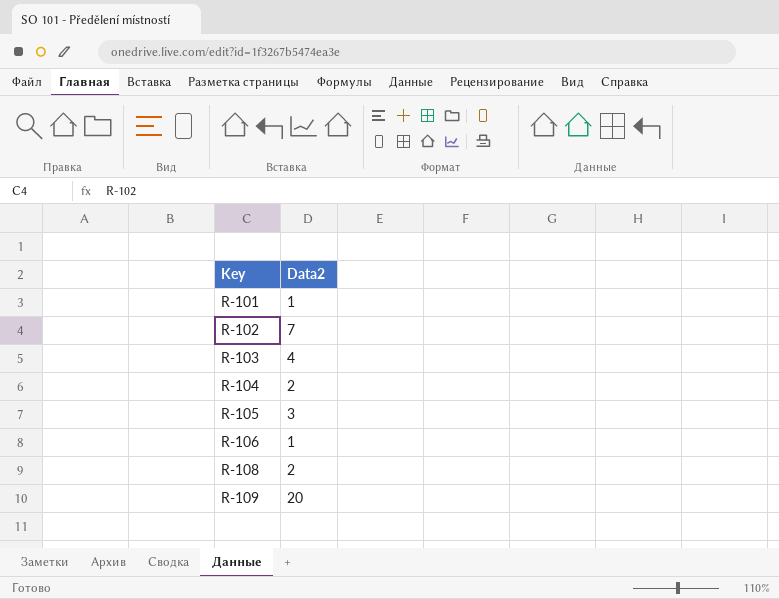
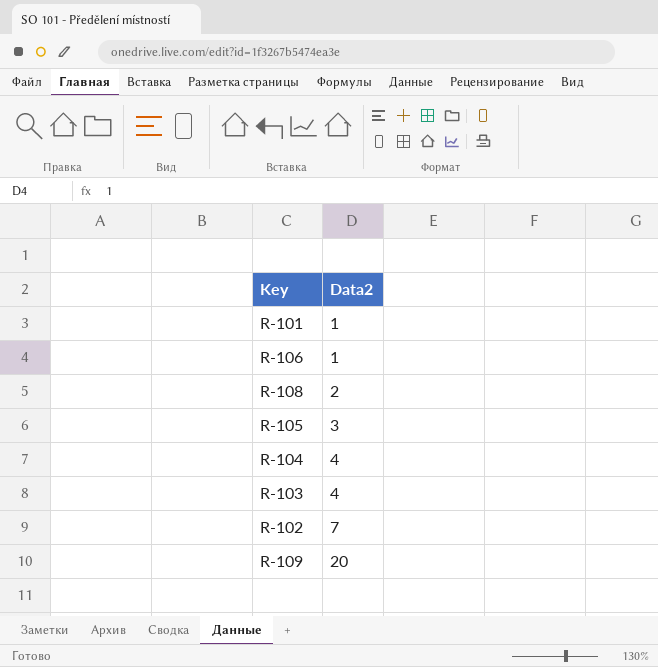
row order: Key ascending -> Data2 ascending
R-104 | Data2: 2 -> 4

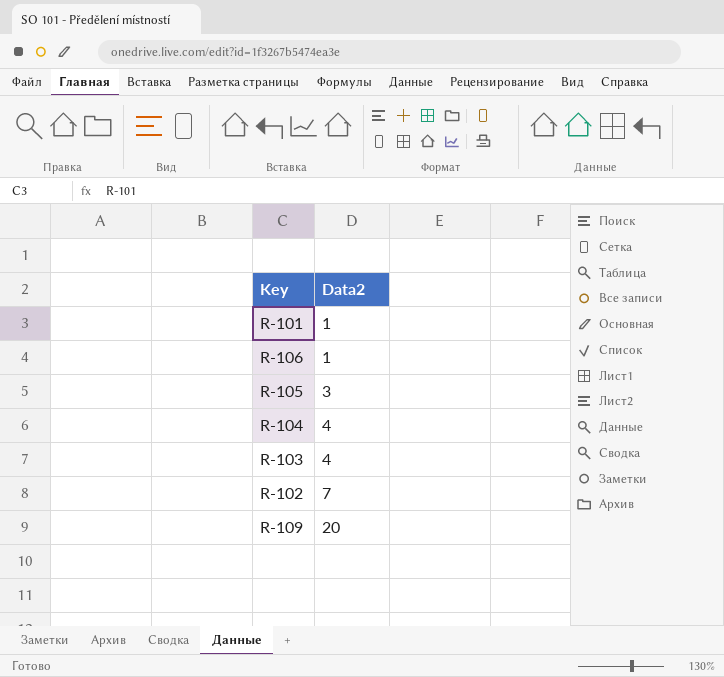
row R-108: 2 -> none

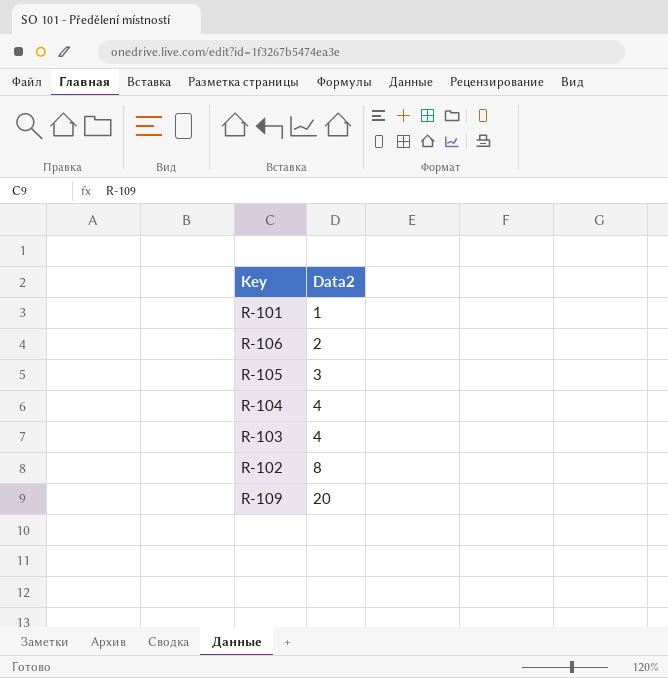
R-106 | Data2: 1 -> 2
R-102 | Data2: 7 -> 8

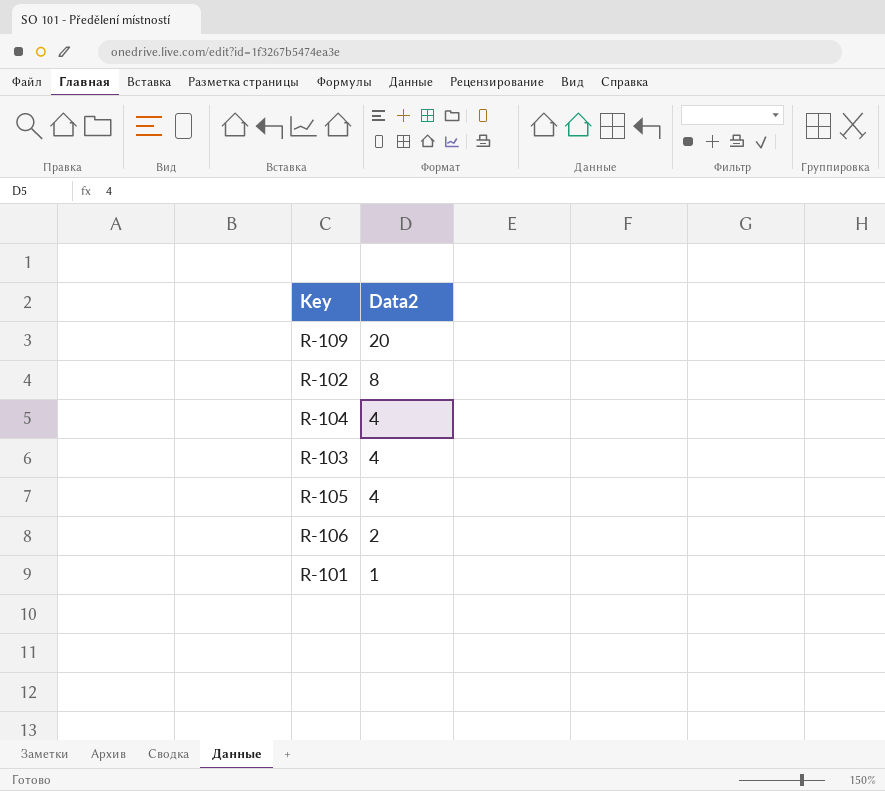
row order: Data2 ascending -> Data2 descending
R-105 | Data2: 3 -> 4

